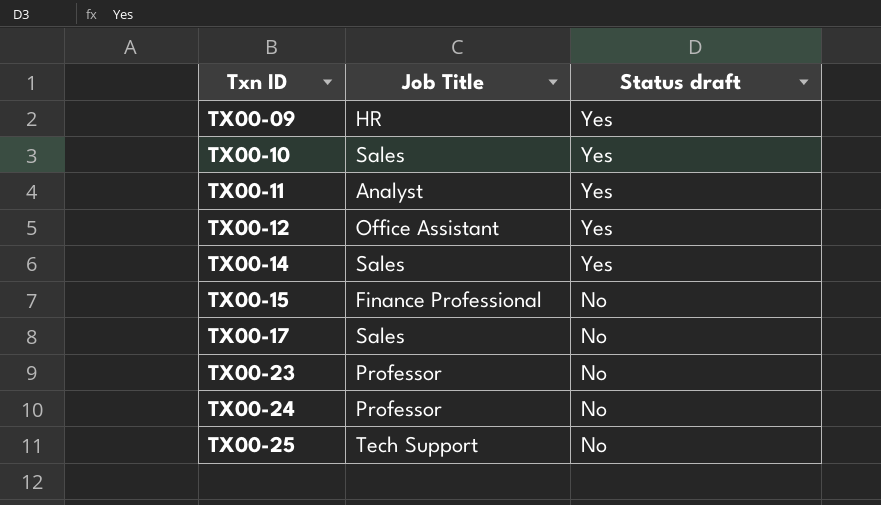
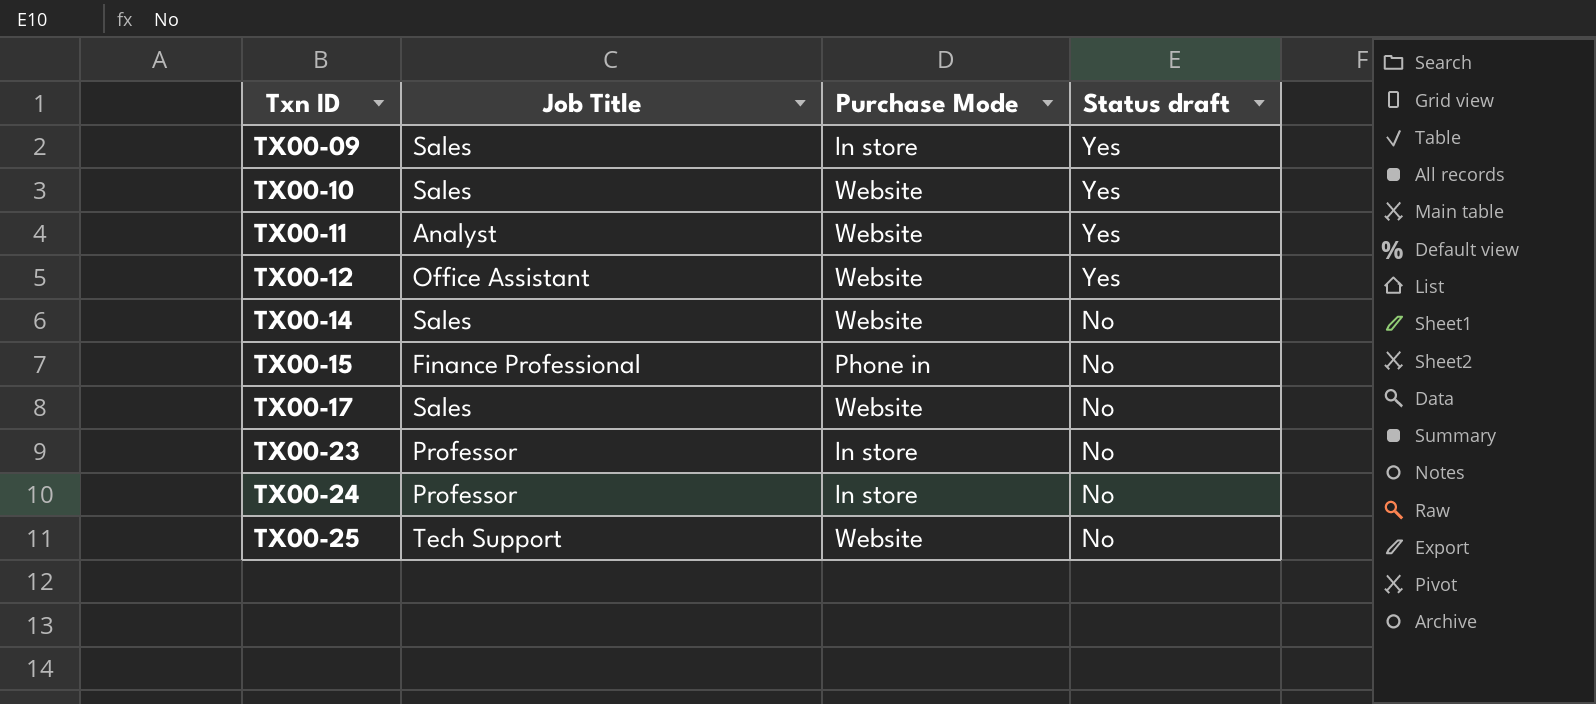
column Purchase Mode | position: none -> 3
TX00-09 | Job Title: HR -> Sales
TX00-14 | Status draft: Yes -> No

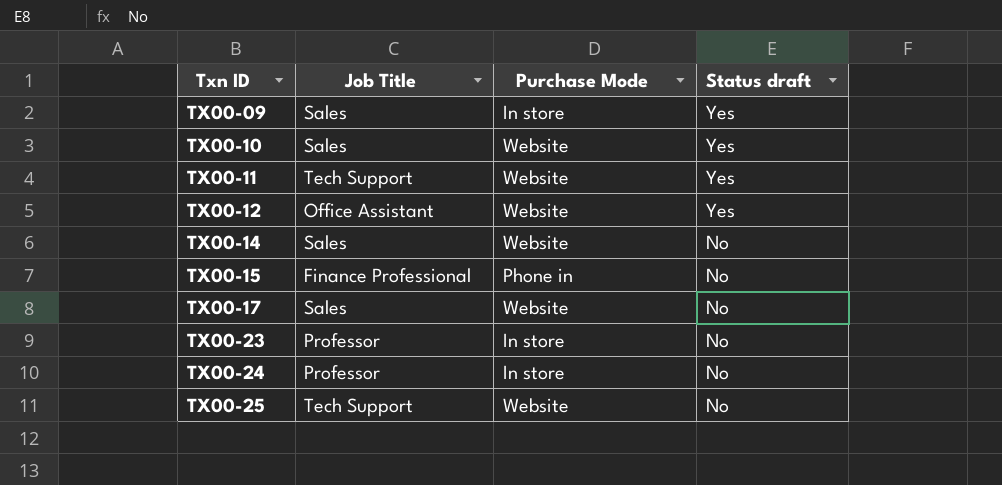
TX00-11 | Job Title: Analyst -> Tech Support

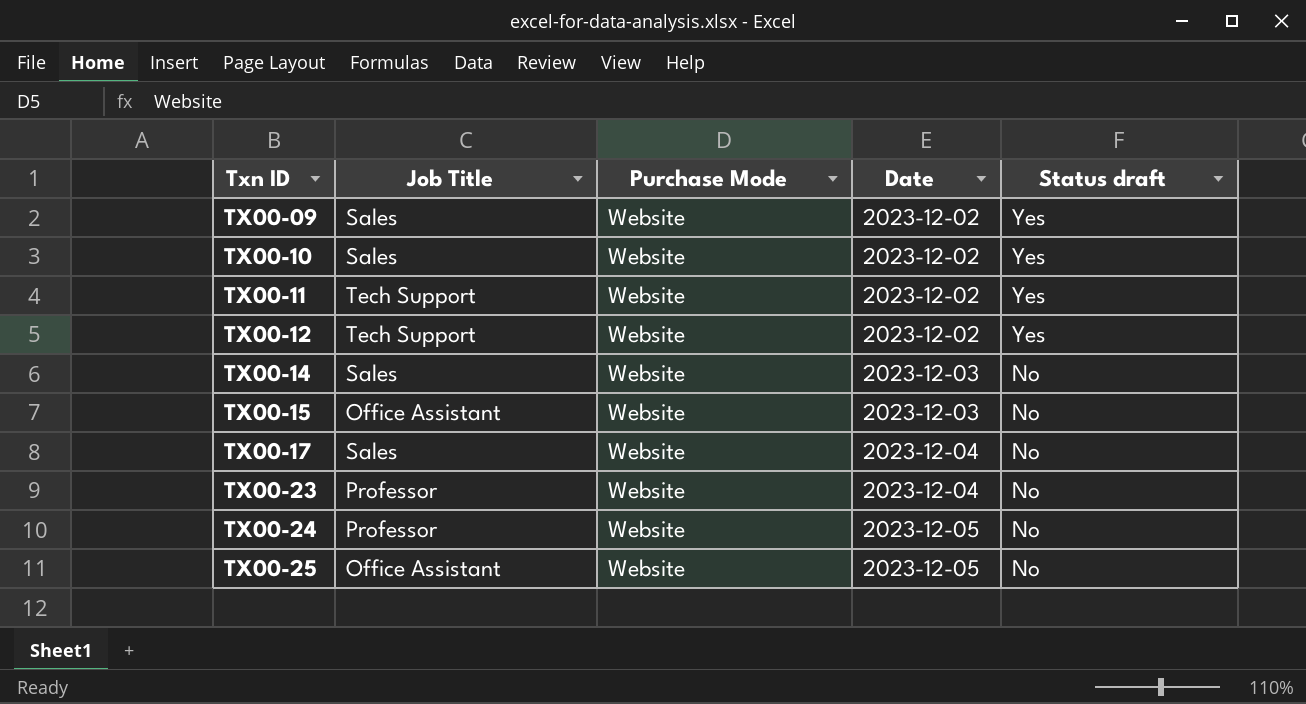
column Date | position: none -> 4
TX00-09 | Purchase Mode: In store -> Website
TX00-12 | Job Title: Office Assistant -> Tech Support
TX00-15 | Job Title: Finance Professional -> Office Assistant
TX00-15 | Purchase Mode: Phone in -> Website
TX00-23 | Purchase Mode: In store -> Website
TX00-24 | Purchase Mode: In store -> Website
TX00-25 | Job Title: Tech Support -> Office Assistant

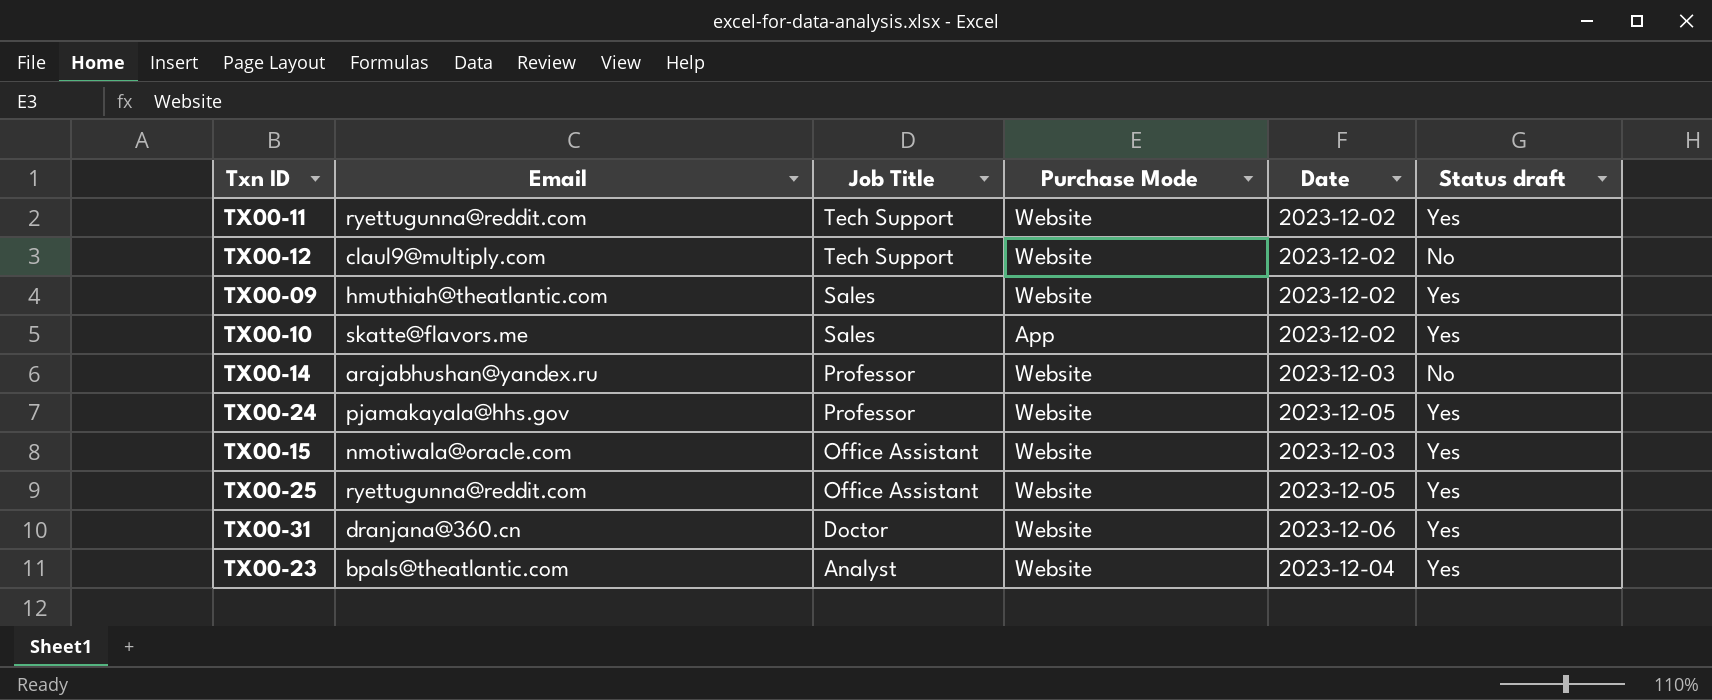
row order: Txn ID ascending -> Job Title descending
column Email | position: none -> 2
row TX00-17: Sales | Website | 2023-12-04 | No -> none
TX00-12 | Status draft: Yes -> No
TX00-10 | Purchase Mode: Website -> App
TX00-14 | Job Title: Sales -> Professor
TX00-24 | Status draft: No -> Yes
TX00-15 | Status draft: No -> Yes
TX00-25 | Status draft: No -> Yes
row TX00-31: none -> dranjana@360.cn | Doctor | Website | 2023-12-06 | Yes
TX00-23 | Job Title: Professor -> Analyst
TX00-23 | Status draft: No -> Yes

